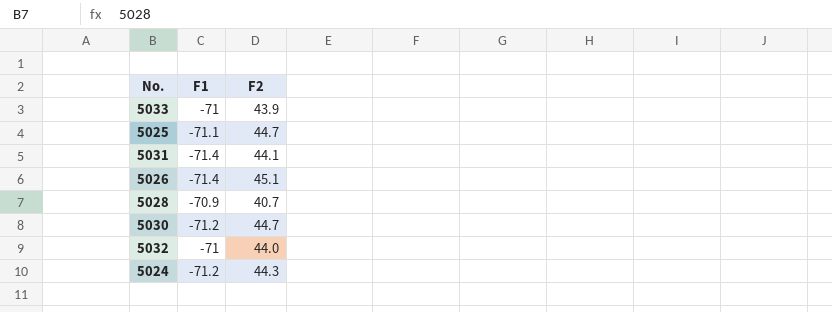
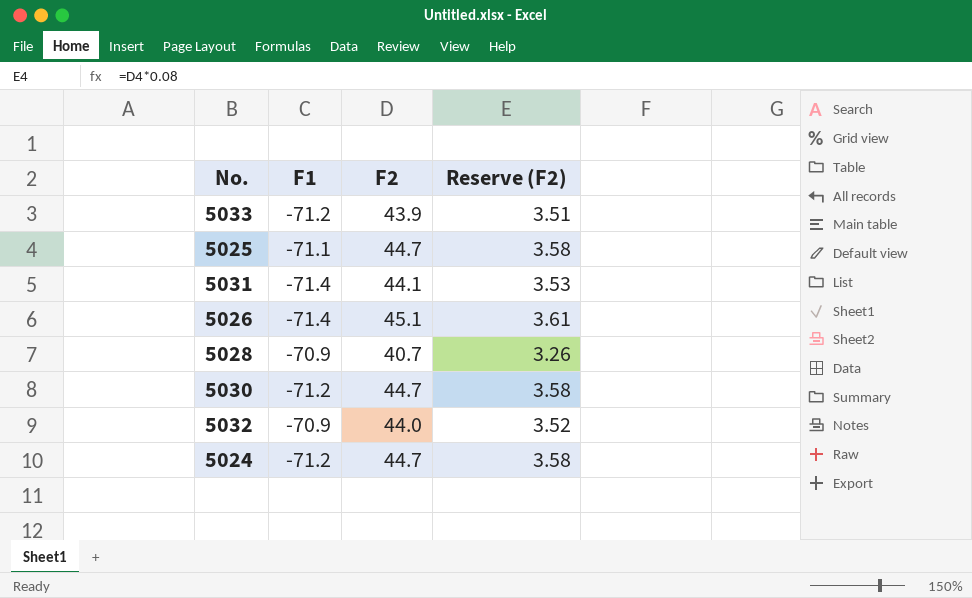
column Reserve (F2) | formula: none -> [F2] * 0.08
5033 | F1: -71 -> -71.2
5032 | F1: -71 -> -70.9
5024 | F2: 44.3 -> 44.7

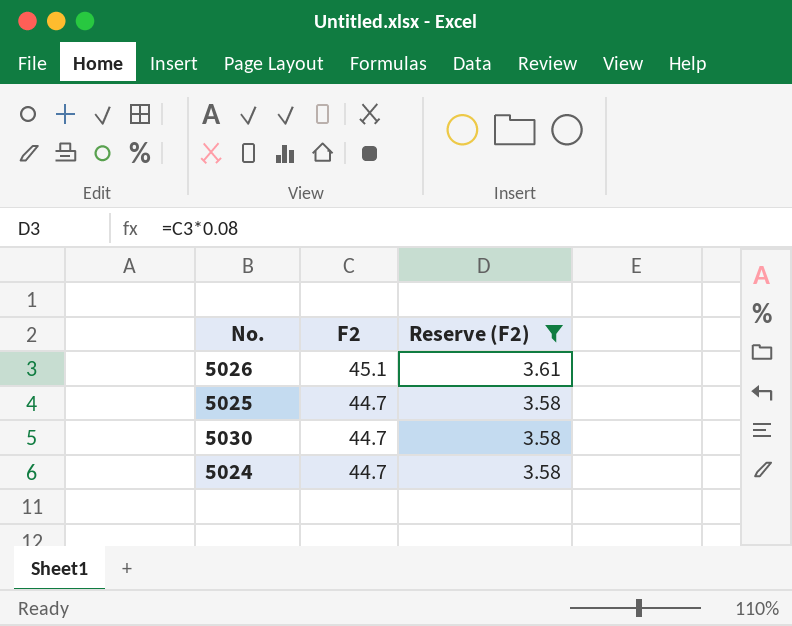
filter: none -> Reserve (F2) >= 3.58
row order: none -> F2 descending
column F1 | position: 2 -> none

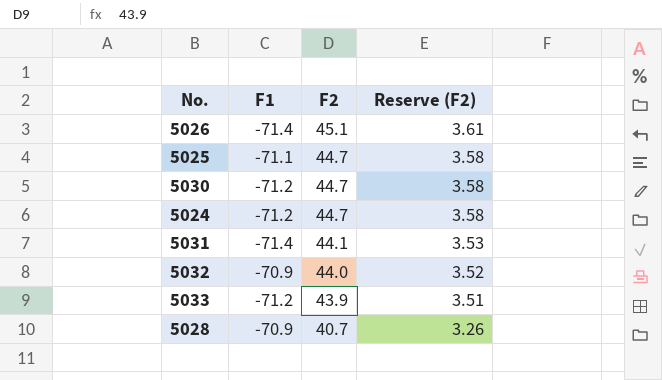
filter: Reserve (F2) >= 3.58 -> none
column F1 | position: none -> 2

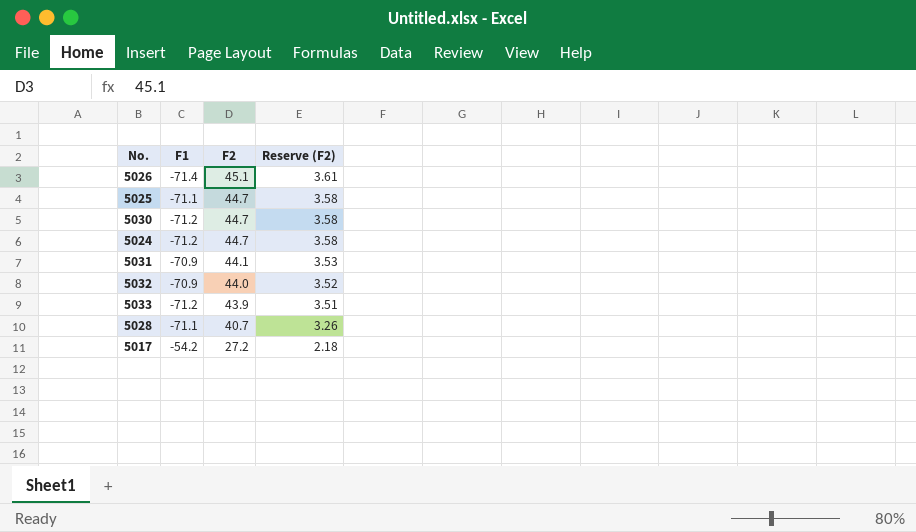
5031 | F1: -71.4 -> -70.9
5028 | F1: -70.9 -> -71.1
row 5017: none -> -54.2 | 27.2 | 2.18

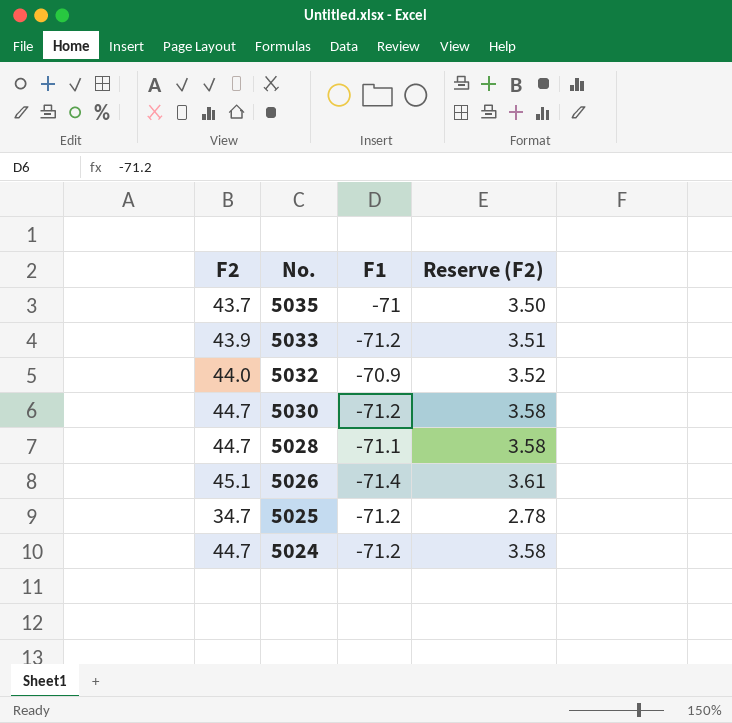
row order: F2 descending -> No. descending
column F2 | position: 3 -> 1
row 5031: -70.9 | 44.1 | 3.53 -> none
row 5017: -54.2 | 27.2 | 2.18 -> none
row 5035: none -> 43.7 | -71 | 3.50
5028 | F2: 40.7 -> 44.7
5028 | Reserve (F2): 3.26 -> 3.58
5025 | F2: 44.7 -> 34.7
5025 | F1: -71.1 -> -71.2
5025 | Reserve (F2): 3.58 -> 2.78

